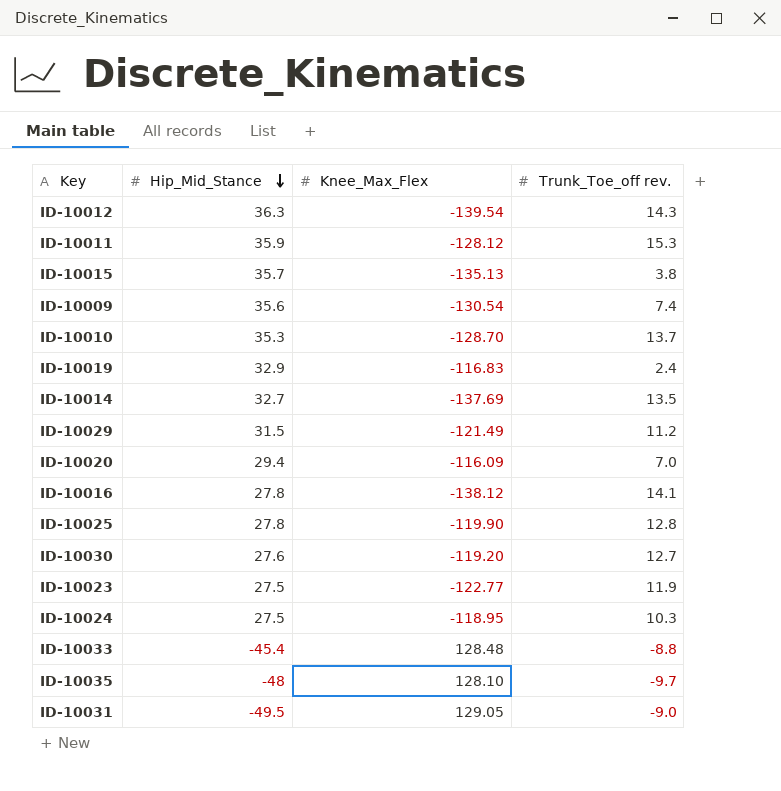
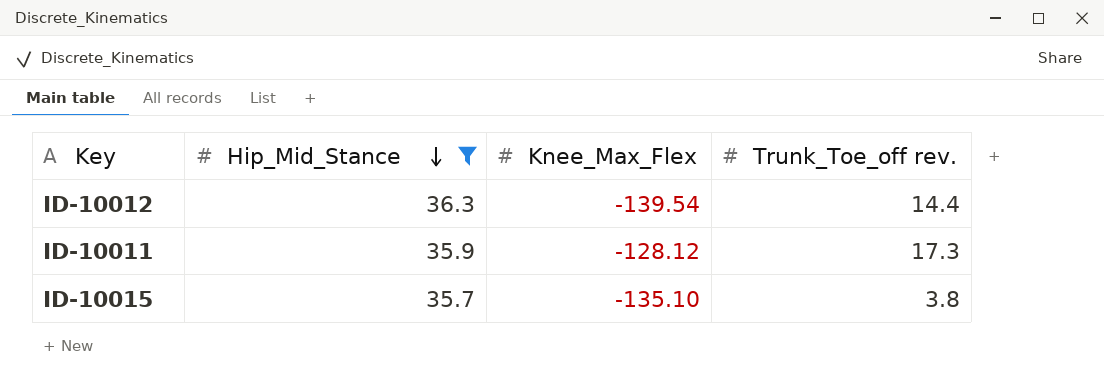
filter: none -> Hip_Mid_Stance >= 35.7
ID-10012 | Trunk_Toe_off rev.: 14.3 -> 14.4
ID-10011 | Trunk_Toe_off rev.: 15.3 -> 17.3
ID-10015 | Knee_Max_Flex: -135.13 -> -135.10

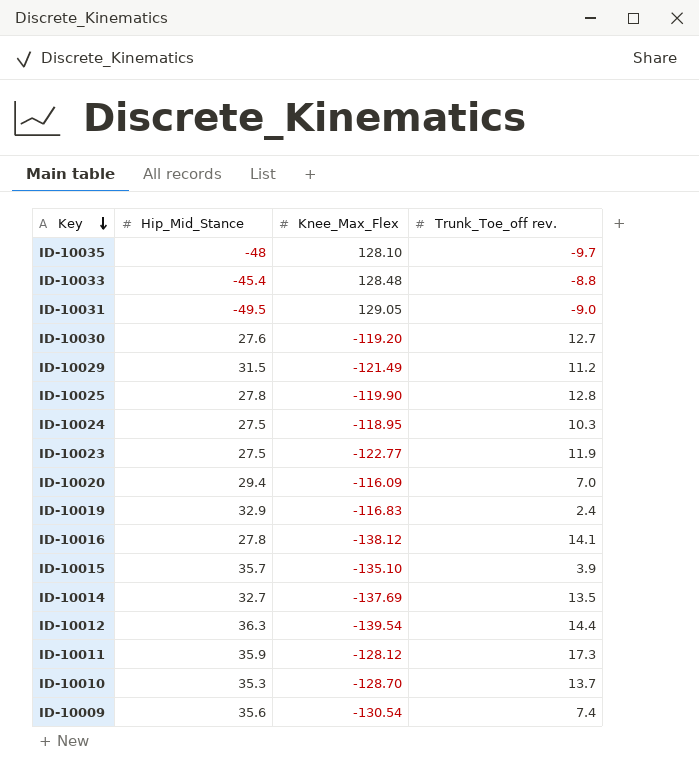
filter: Hip_Mid_Stance >= 35.7 -> none
row order: Hip_Mid_Stance descending -> Key descending
ID-10015 | Trunk_Toe_off rev.: 3.8 -> 3.9

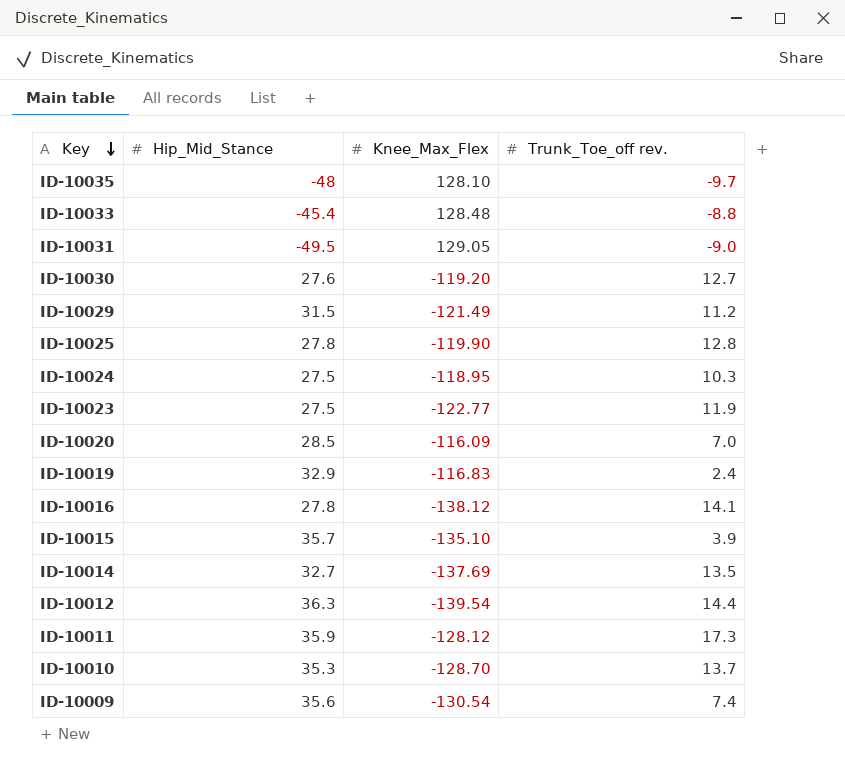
ID-10020 | Hip_Mid_Stance: 29.4 -> 28.5

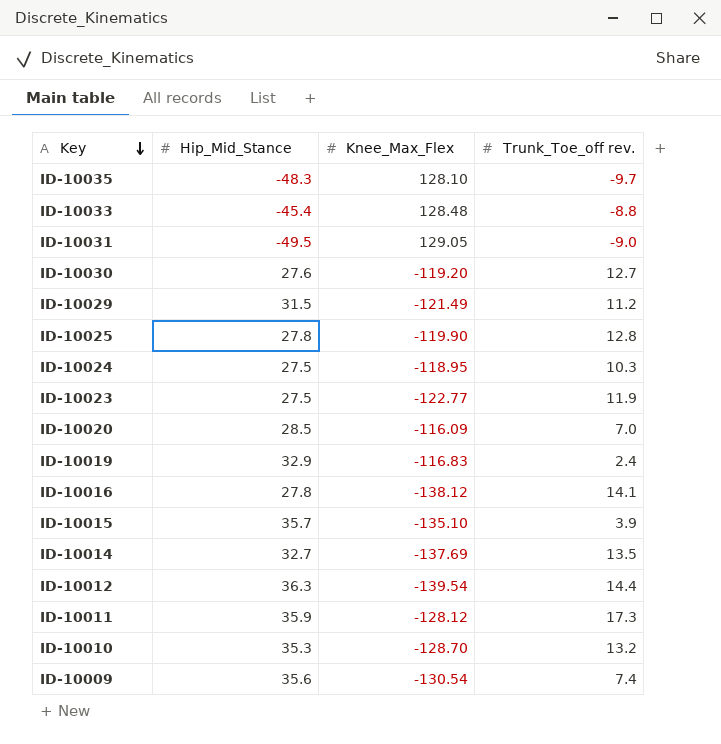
ID-10035 | Hip_Mid_Stance: -48 -> -48.3
ID-10010 | Trunk_Toe_off rev.: 13.7 -> 13.2

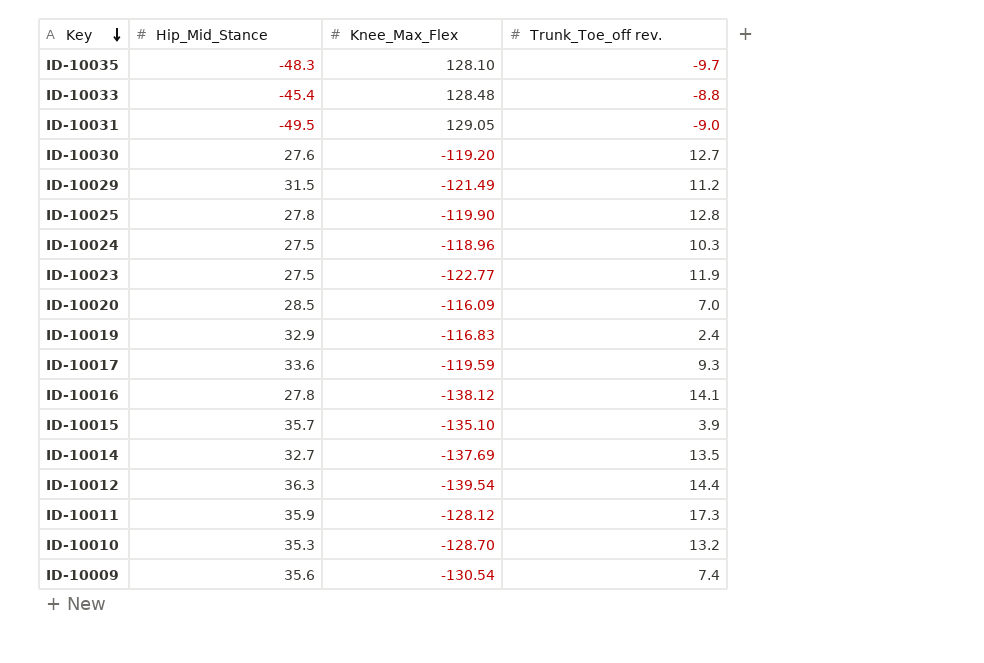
ID-10024 | Knee_Max_Flex: -118.95 -> -118.96
row ID-10017: none -> 33.6 | -119.59 | 9.3

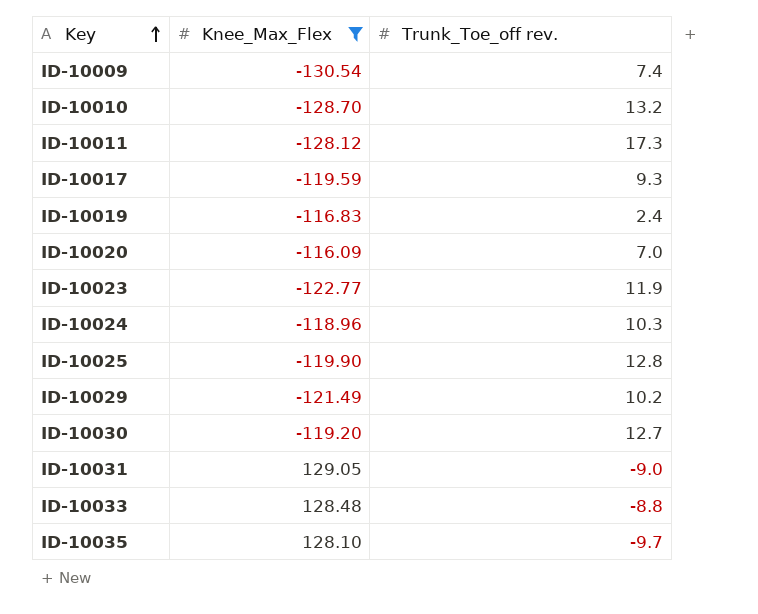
filter: none -> Knee_Max_Flex >= -130.54
row order: Key descending -> Key ascending
column Hip_Mid_Stance | position: 2 -> none
ID-10029 | Trunk_Toe_off rev.: 11.2 -> 10.2

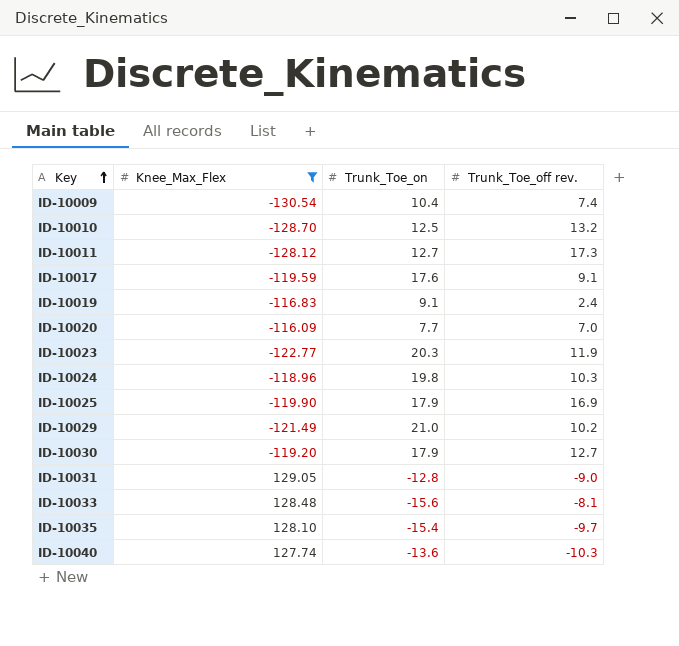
column Trunk_Toe_on | position: none -> 3
ID-10017 | Trunk_Toe_off rev.: 9.3 -> 9.1
ID-10025 | Trunk_Toe_off rev.: 12.8 -> 16.9
ID-10033 | Trunk_Toe_off rev.: -8.8 -> -8.1
row ID-10040: none -> 127.74 | -13.6 | -10.3

